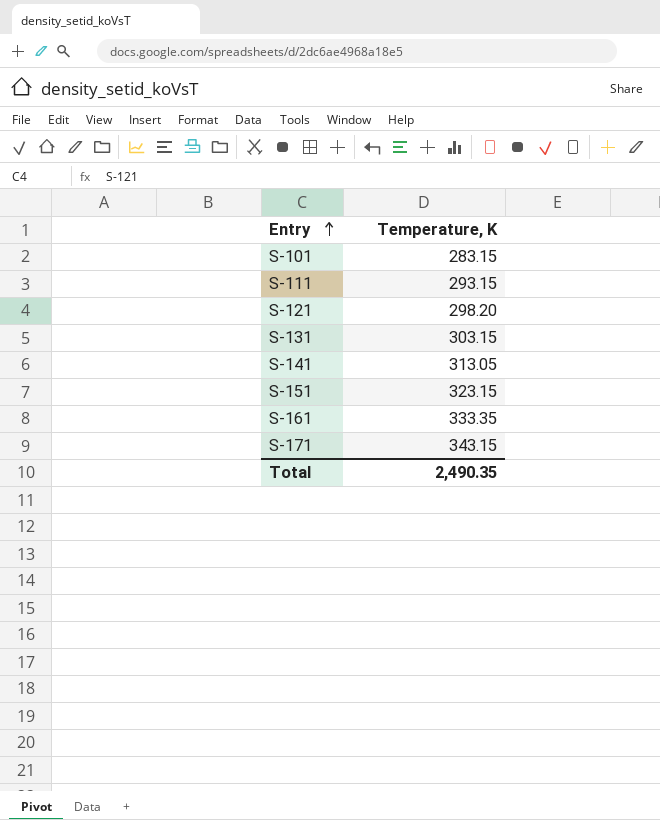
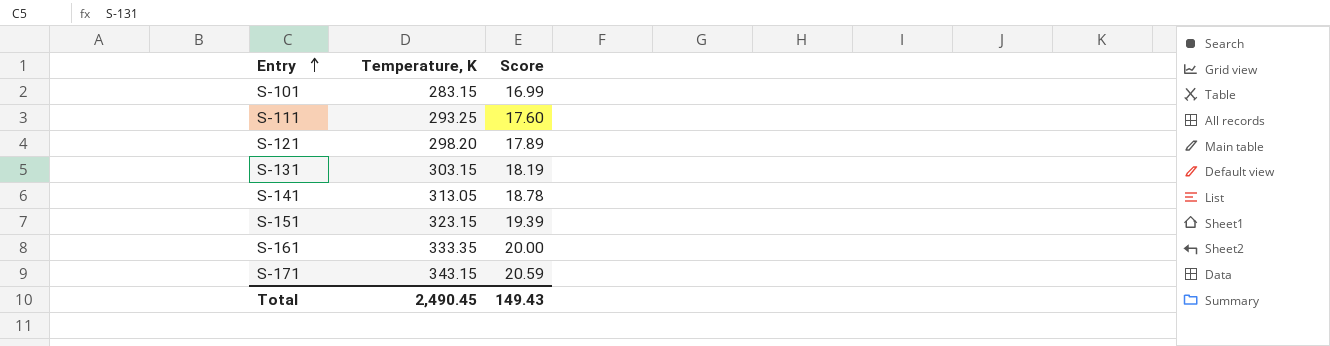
column Score | formula: none -> [Temperature, K] * 0.06
S-111 | Temperature, K: 293.15 -> 293.25
Total | Temperature, K: 2,490.35 -> 2,490.45

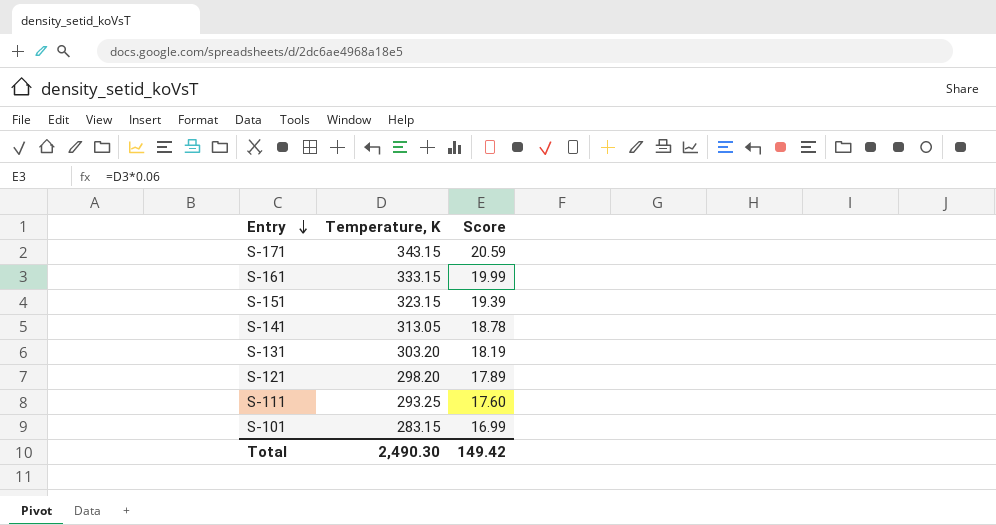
row order: Entry ascending -> Entry descending
S-161 | Temperature, K: 333.35 -> 333.15
S-161 | Score: 20.00 -> 19.99
S-131 | Temperature, K: 303.15 -> 303.20
Total | Temperature, K: 2,490.45 -> 2,490.30
Total | Score: 149.43 -> 149.42

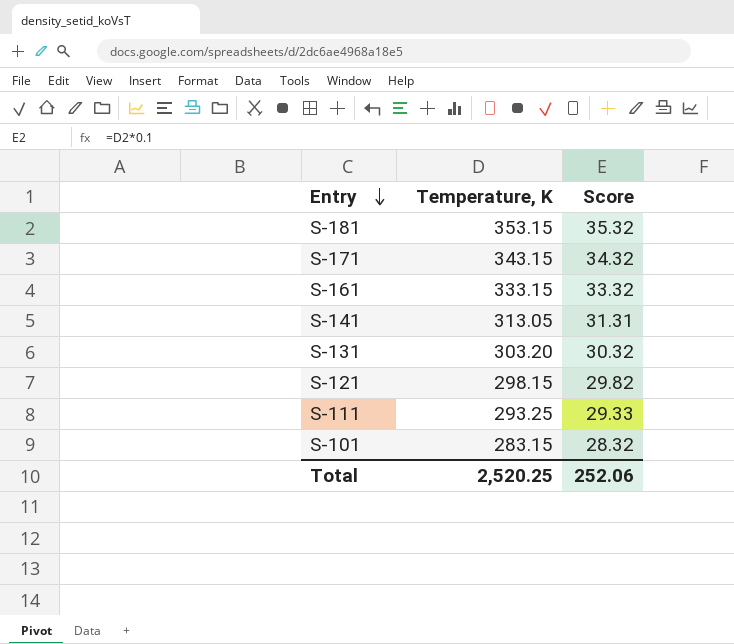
column Score | formula: [Temperature, K] * 0.06 -> [Temperature, K] * 0.1
row S-151: 323.15 | 19.39 -> none
row S-181: none -> 353.15 | 35.32
S-121 | Temperature, K: 298.20 -> 298.15
Total | Temperature, K: 2,490.30 -> 2,520.25
Total | Score: 149.42 -> 252.06

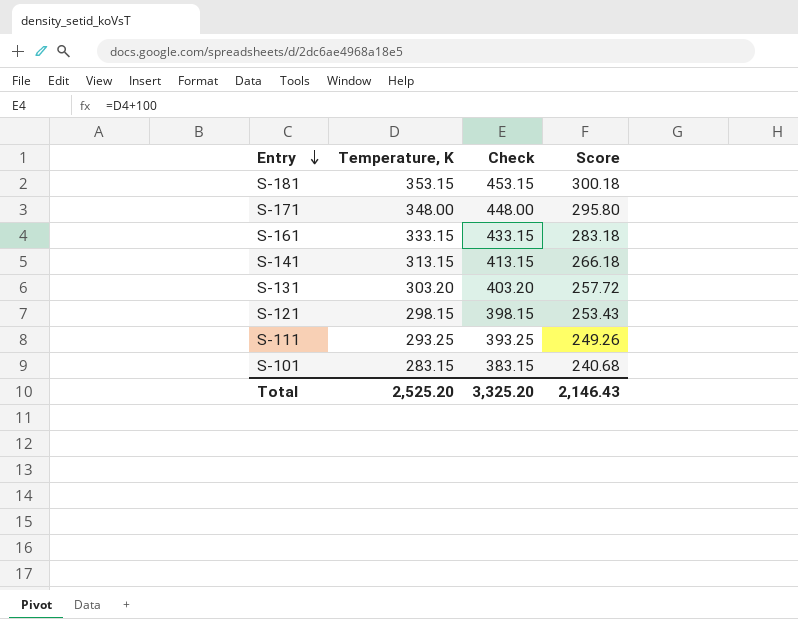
column Check | formula: none -> [Temperature, K] + 100
column Score | formula: [Temperature, K] * 0.1 -> [Temperature, K] * 0.85
S-171 | Temperature, K: 343.15 -> 348.00
S-141 | Temperature, K: 313.05 -> 313.15
Total | Temperature, K: 2,520.25 -> 2,525.20
Total | Score: 252.06 -> 2,146.43

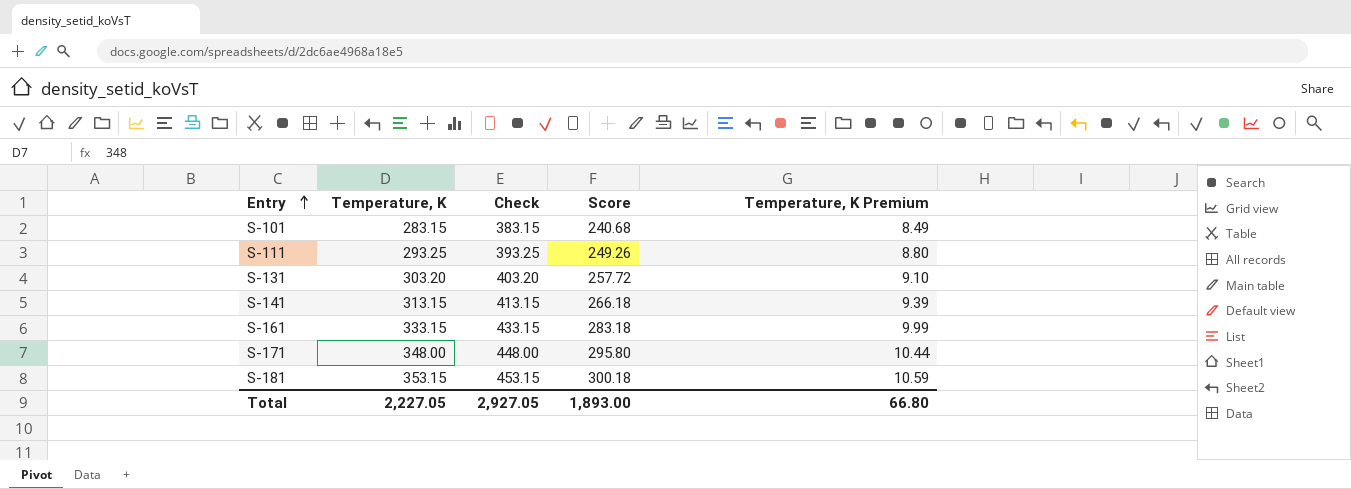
row order: Entry descending -> Entry ascending
column Temperature, K Premium | formula: none -> [Temperature, K] * 0.03
row S-121: 298.15 | 398.15 | 253.43 -> none
Total | Temperature, K: 2,525.20 -> 2,227.05
Total | Check: 3,325.20 -> 2,927.05
Total | Score: 2,146.43 -> 1,893.00

